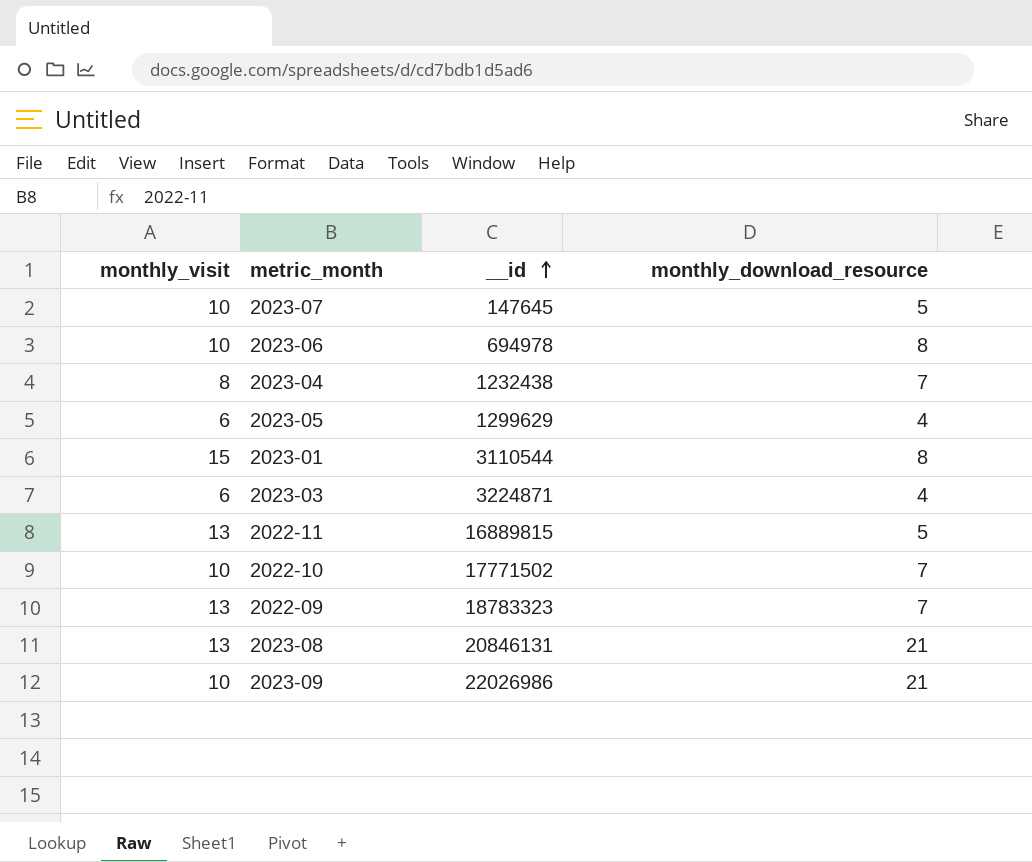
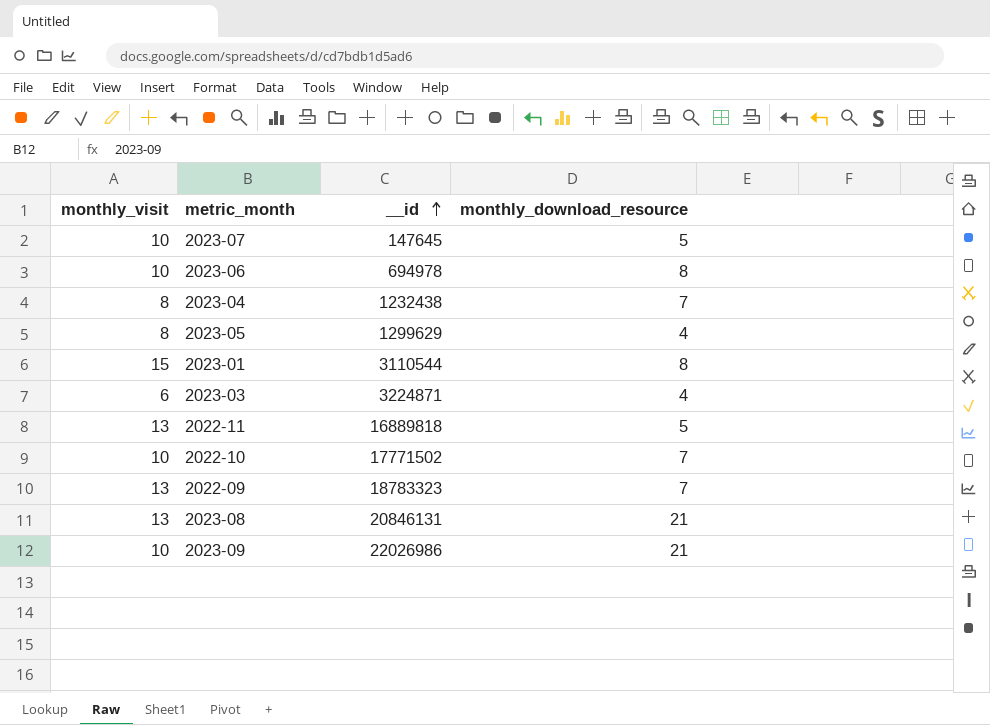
2023-05 | monthly_visit: 6 -> 8
2022-11 | __id: 16889815 -> 16889818

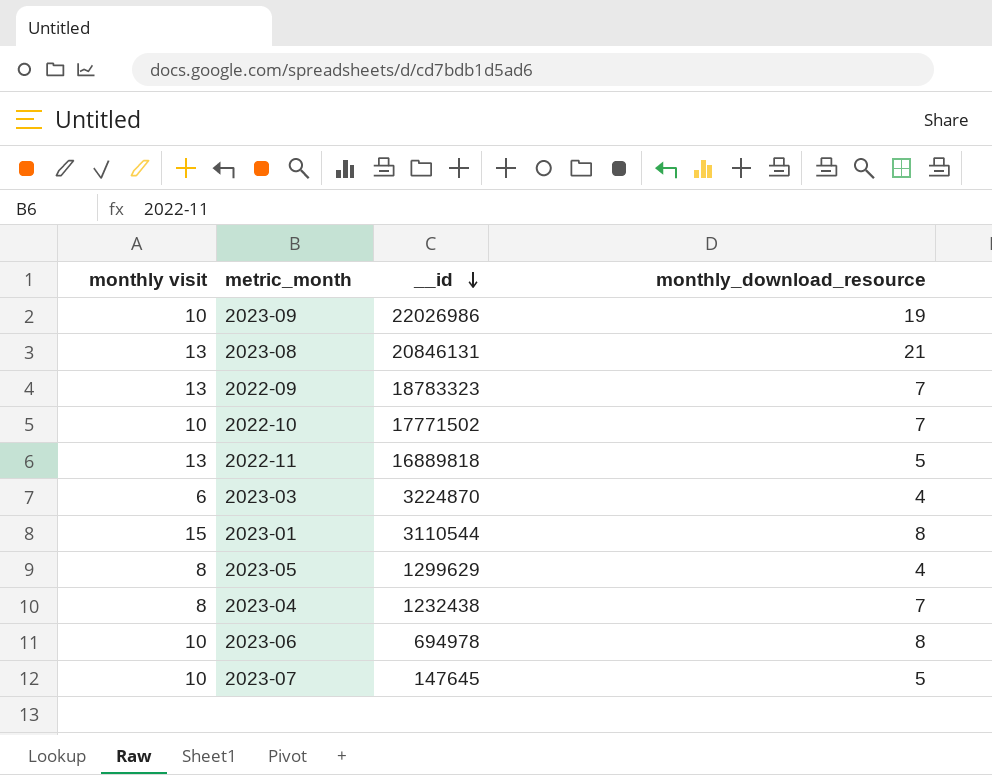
row order: __id ascending -> __id descending
column name: monthly_visit -> monthly visit
2023-09 | monthly_download_resource: 21 -> 19
2023-03 | __id: 3224871 -> 3224870

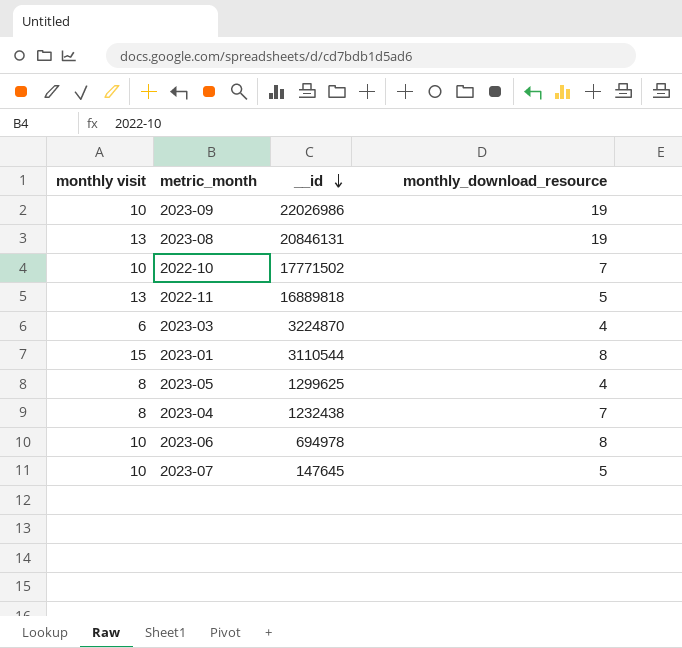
row 2022-09: 13 | 18783323 | 7 -> none
2023-08 | monthly_download_resource: 21 -> 19
2023-05 | __id: 1299629 -> 1299625

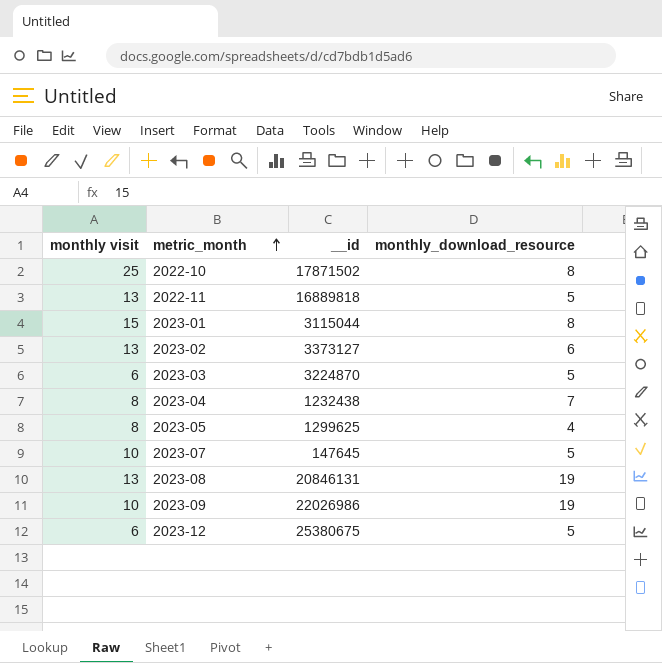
row order: __id descending -> metric_month ascending
row 2023-06: 10 | 694978 | 8 -> none
2022-10 | monthly visit: 10 -> 25
2022-10 | __id: 17771502 -> 17871502
2022-10 | monthly_download_resource: 7 -> 8
2023-01 | __id: 3110544 -> 3115044
row 2023-02: none -> 13 | 3373127 | 6
2023-03 | monthly_download_resource: 4 -> 5
row 2023-12: none -> 6 | 25380675 | 5

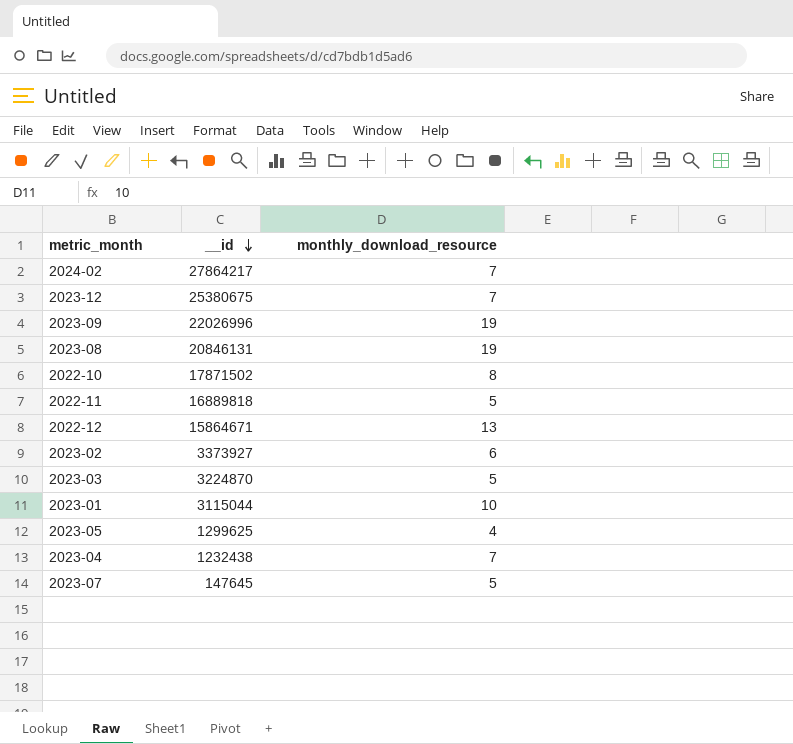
row order: metric_month ascending -> __id descending
column monthly visit | position: 1 -> none
row 2024-02: none -> 27864217 | 7
2023-12 | monthly_download_resource: 5 -> 7
2023-09 | __id: 22026986 -> 22026996
row 2022-12: none -> 15864671 | 13
2023-02 | __id: 3373127 -> 3373927
2023-01 | monthly_download_resource: 8 -> 10

